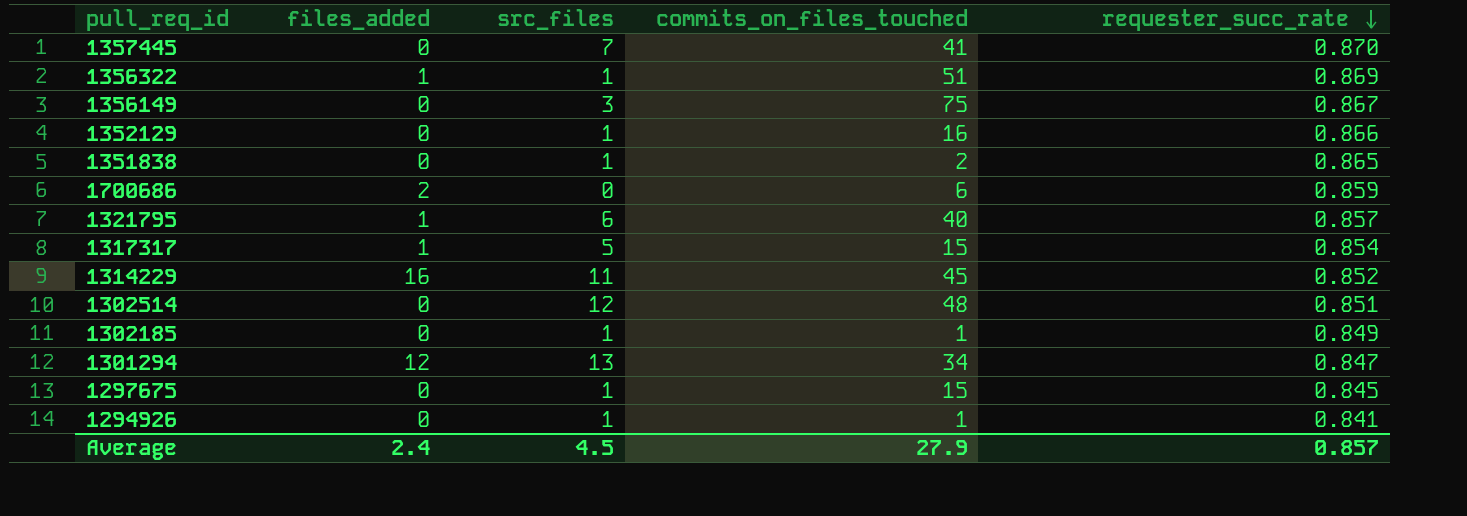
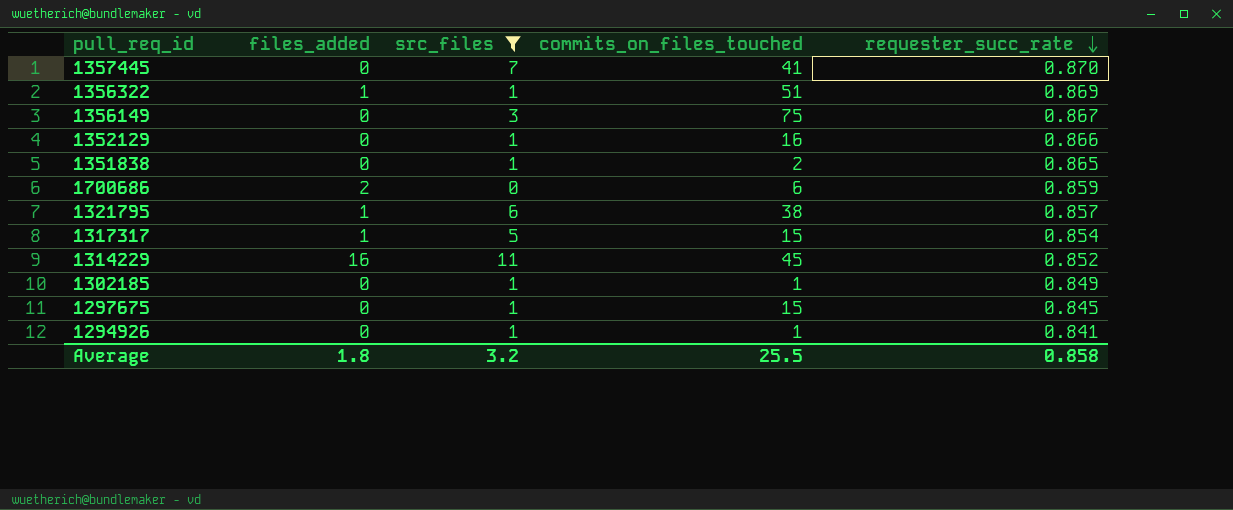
filter: none -> src_files <= 11
1321795 | commits_on_files_touched: 40 -> 38
Average | files_added: 2.4 -> 1.8
Average | src_files: 4.5 -> 3.2
Average | commits_on_files_touched: 27.9 -> 25.5
Average | requester_succ_rate: 0.857 -> 0.858

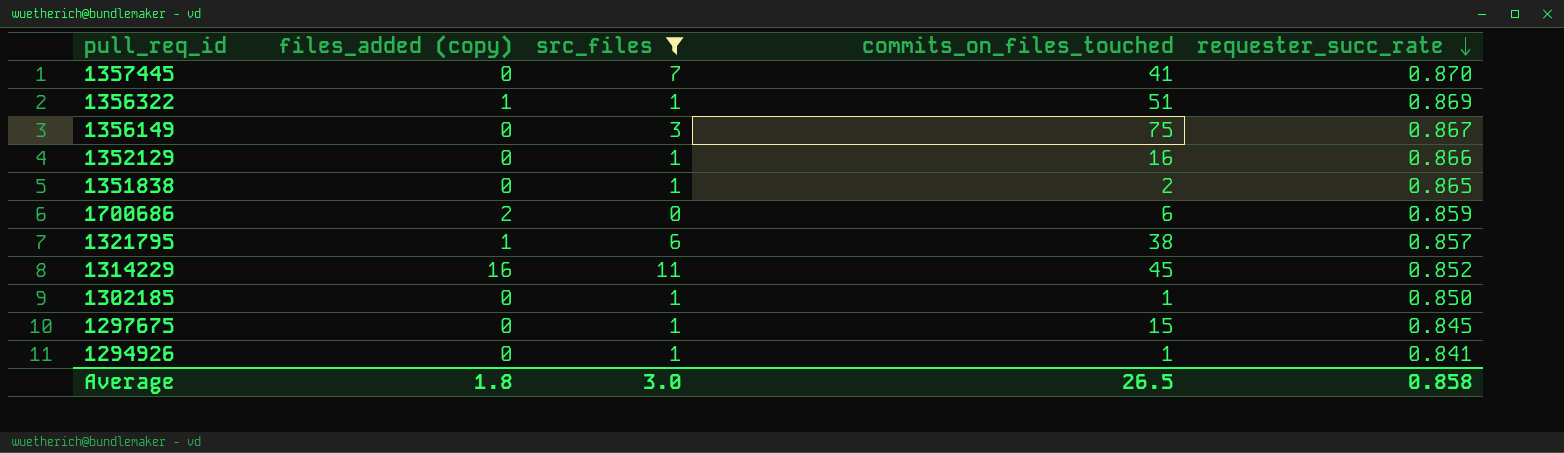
column name: files_added -> files_added (copy)
row 1317317: 1 | 5 | 15 | 0.854 -> none
1302185 | requester_succ_rate: 0.849 -> 0.850
Average | src_files: 3.2 -> 3.0
Average | commits_on_files_touched: 25.5 -> 26.5

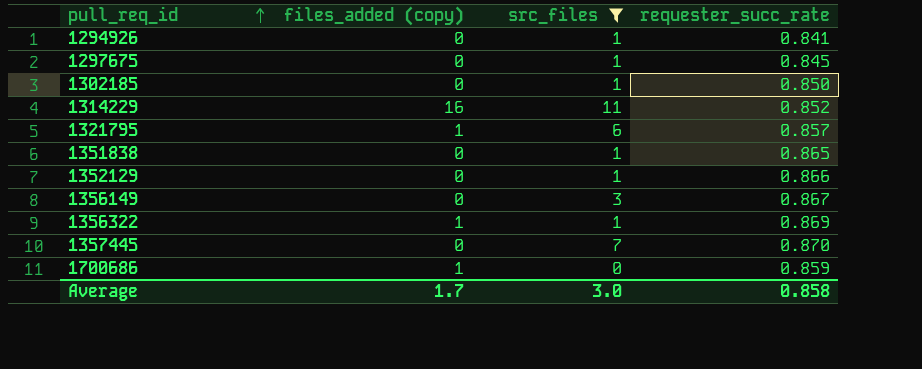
row order: requester_succ_rate descending -> pull_req_id ascending
column commits_on_files_touched | position: 4 -> none
1700686 | files_added (copy): 2 -> 1
Average | files_added (copy): 1.8 -> 1.7

